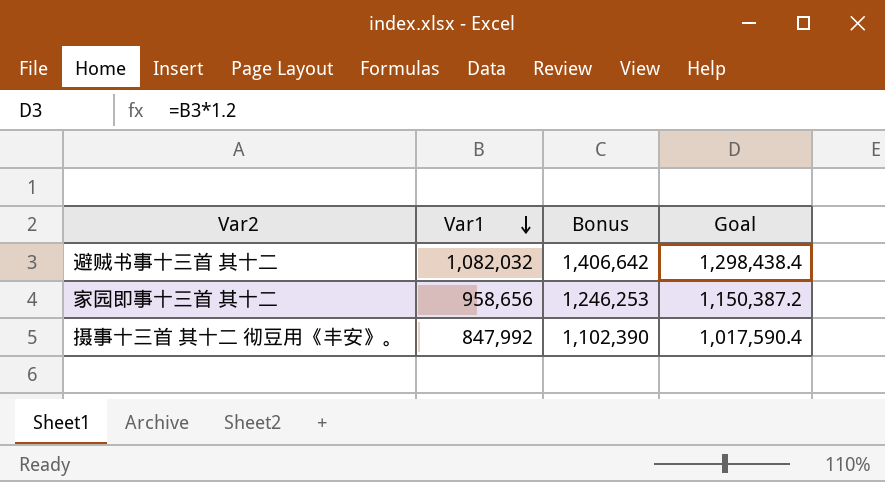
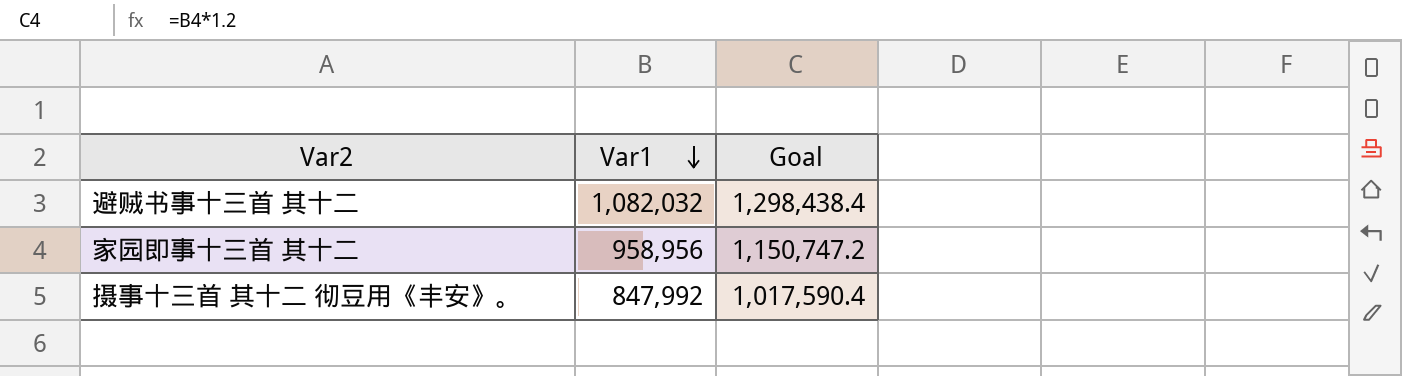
column Bonus | formula: [Var1] * 1.3 -> none
家园即事十三首 其十二 | Var1: 958,656 -> 958,956
家园即事十三首 其十二 | Goal: 1,150,387.2 -> 1,150,747.2

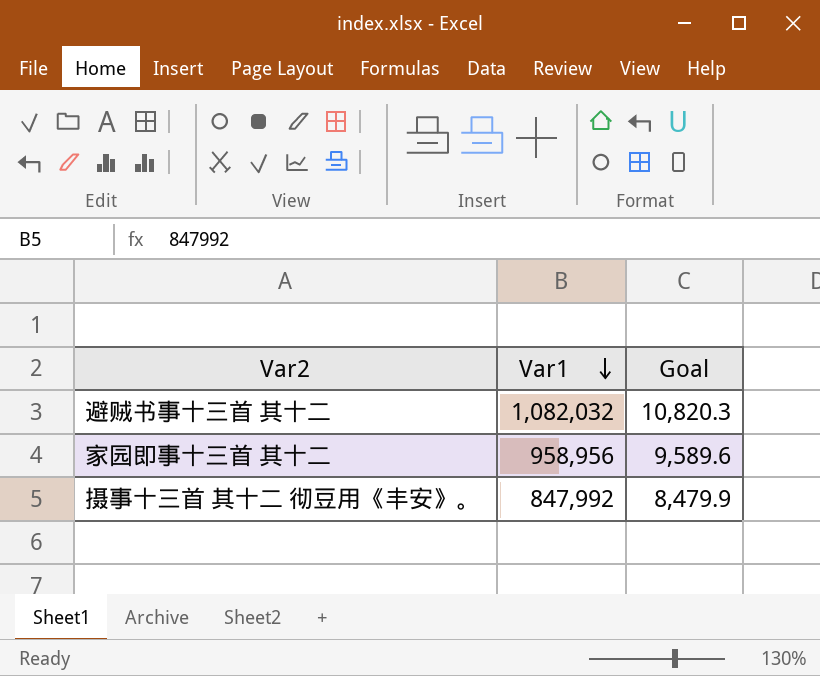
column Goal | formula: [Var1] * 1.2 -> [Var1] * 0.01

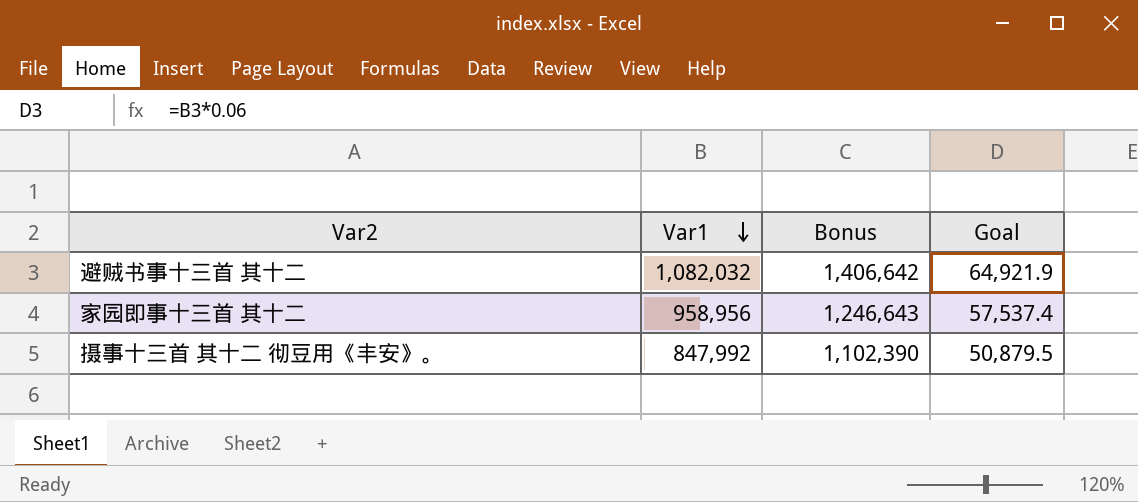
column Bonus | formula: none -> [Var1] * 1.3
column Goal | formula: [Var1] * 0.01 -> [Var1] * 0.06

